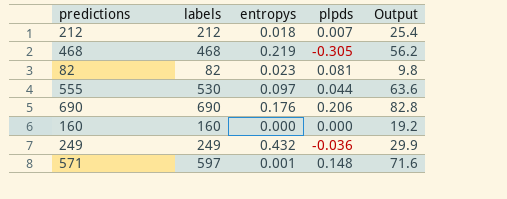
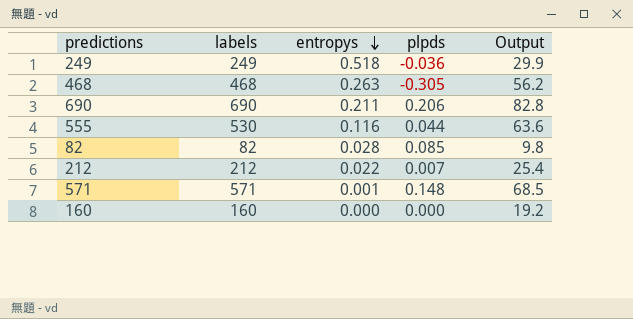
row order: none -> entropys descending
249 | entropys: 0.432 -> 0.518
468 | entropys: 0.219 -> 0.263
690 | entropys: 0.176 -> 0.211
555 | entropys: 0.097 -> 0.116
82 | entropys: 0.023 -> 0.028
82 | plpds: 0.081 -> 0.085
212 | entropys: 0.018 -> 0.022
571 | labels: 597 -> 571
571 | Output: 71.6 -> 68.5

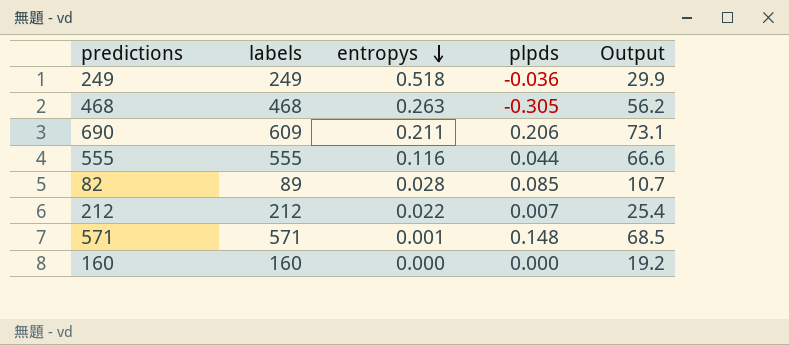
690 | labels: 690 -> 609
690 | Output: 82.8 -> 73.1
555 | labels: 530 -> 555
555 | Output: 63.6 -> 66.6
82 | labels: 82 -> 89
82 | Output: 9.8 -> 10.7

